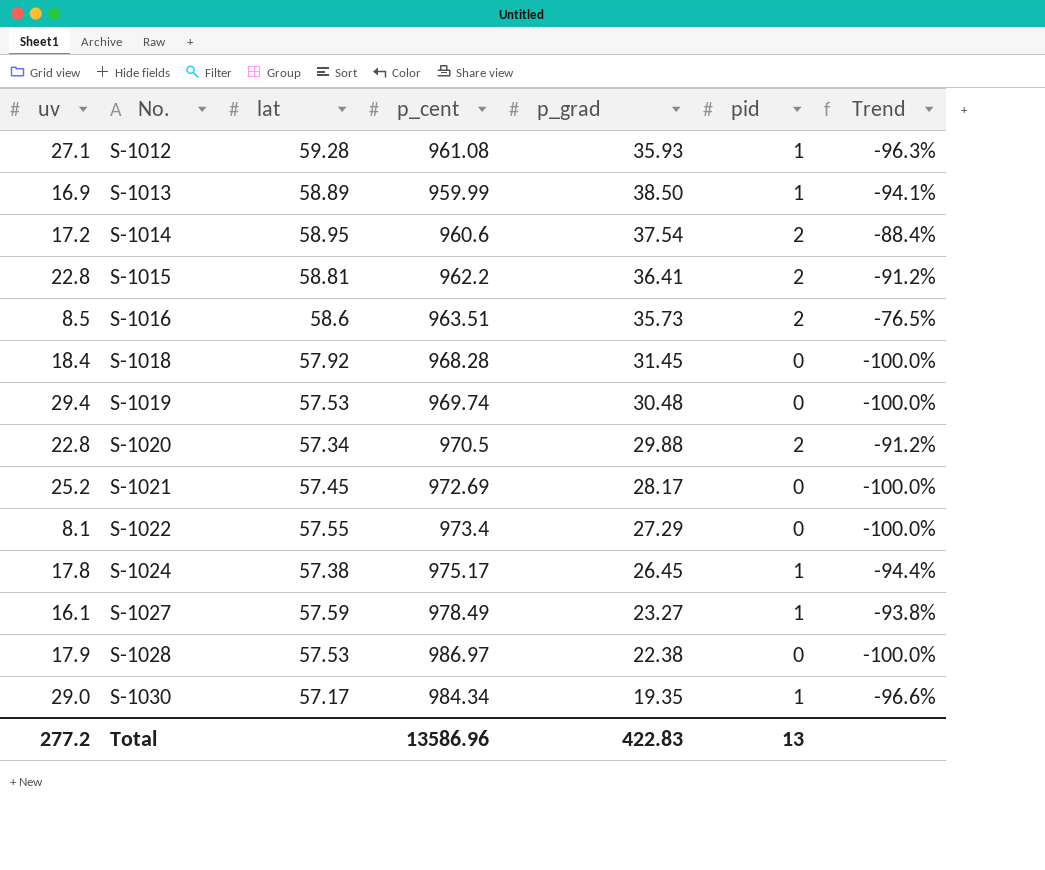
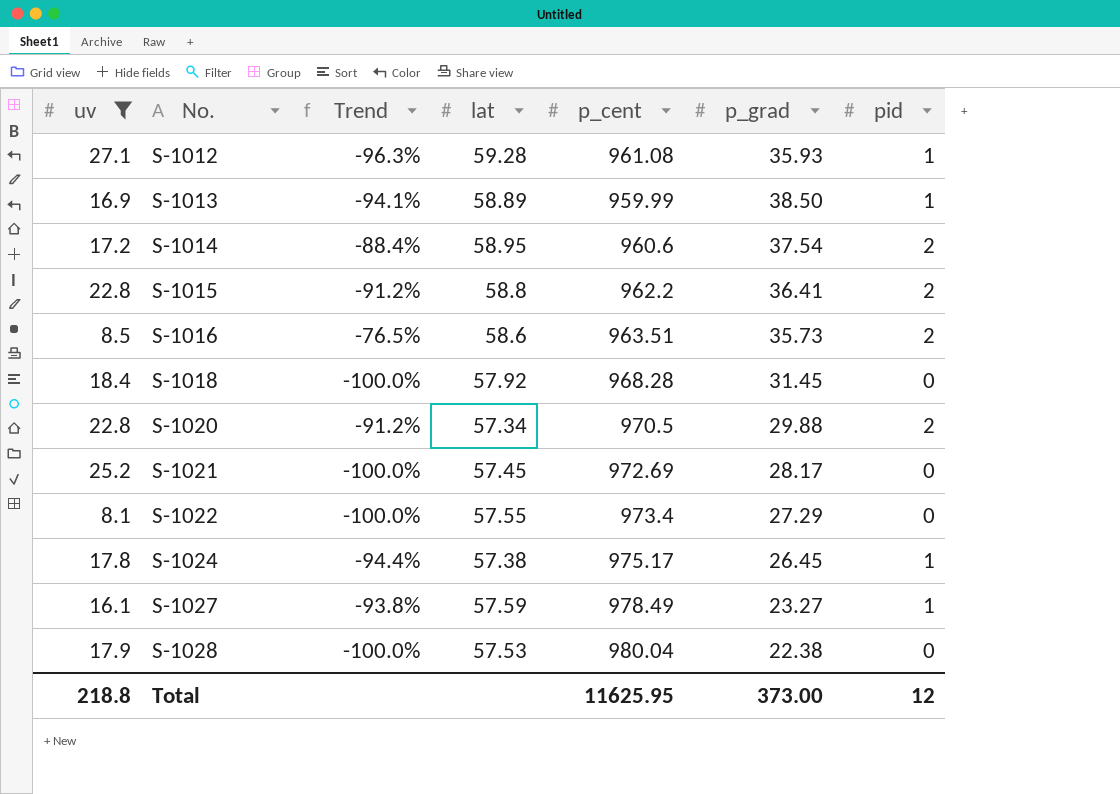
filter: none -> uv <= 27.1
column Trend | position: 7 -> 3
S-1015 | lat: 58.81 -> 58.8
S-1028 | p_cent: 986.97 -> 980.04
Total | uv: 277.2 -> 218.8
Total | p_cent: 13586.96 -> 11625.95
Total | p_grad: 422.83 -> 373.00
Total | pid: 13 -> 12

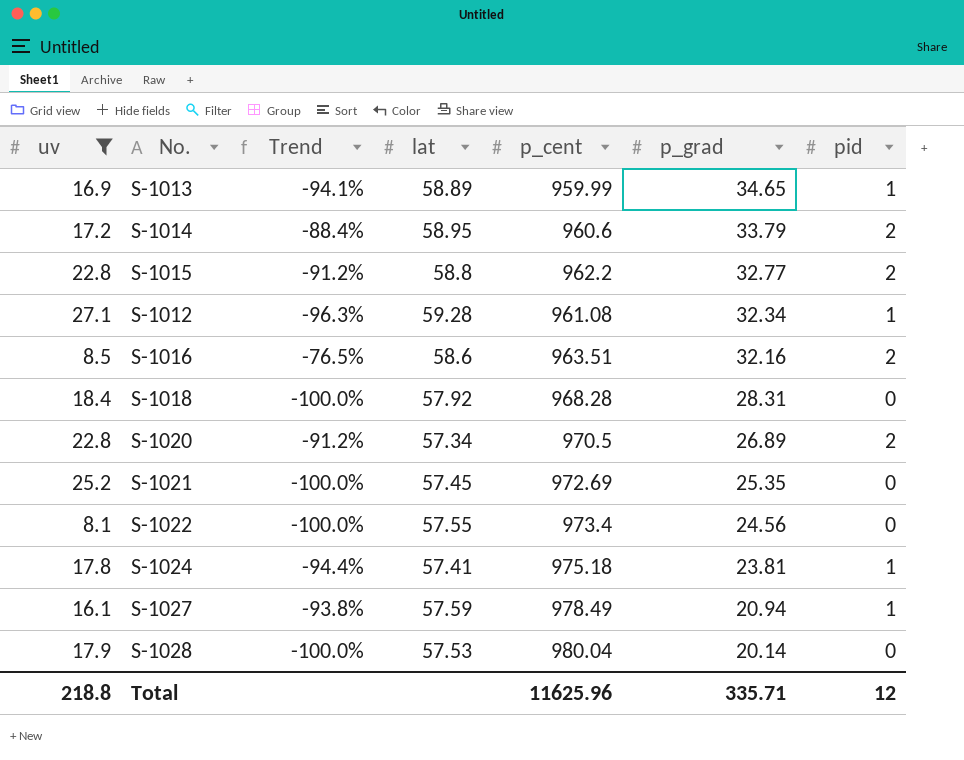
row order: No. ascending -> p_grad descending
S-1013 | p_grad: 38.50 -> 34.65
S-1014 | p_grad: 37.54 -> 33.79
S-1015 | p_grad: 36.41 -> 32.77
S-1012 | p_grad: 35.93 -> 32.34
S-1016 | p_grad: 35.73 -> 32.16
S-1018 | p_grad: 31.45 -> 28.31
S-1020 | p_grad: 29.88 -> 26.89
S-1021 | p_grad: 28.17 -> 25.35
S-1022 | p_grad: 27.29 -> 24.56
S-1024 | lat: 57.38 -> 57.41
S-1024 | p_cent: 975.17 -> 975.18
S-1024 | p_grad: 26.45 -> 23.81
S-1027 | p_grad: 23.27 -> 20.94
S-1028 | p_grad: 22.38 -> 20.14
Total | p_cent: 11625.95 -> 11625.96
Total | p_grad: 373.00 -> 335.71

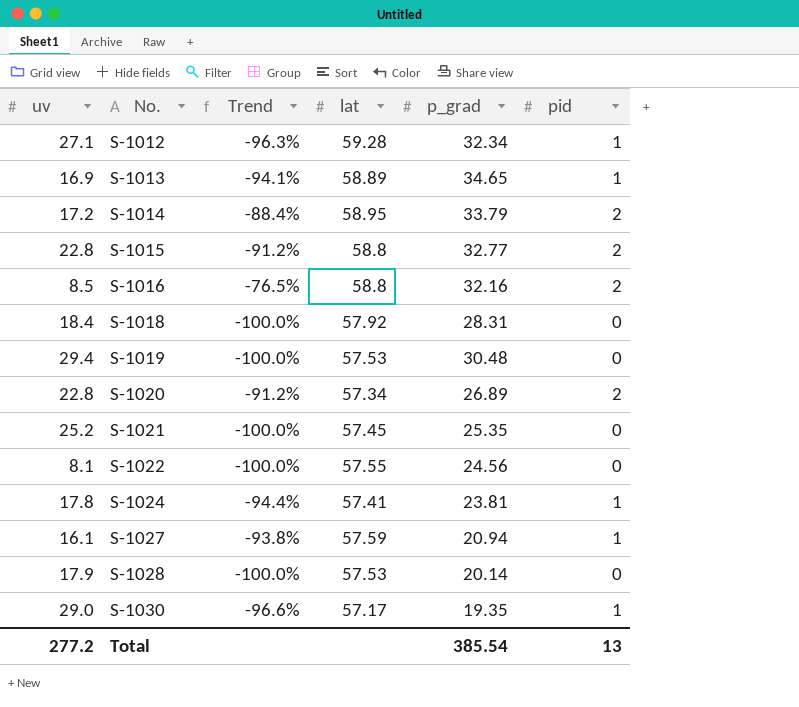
filter: uv <= 27.1 -> none
row order: p_grad descending -> No. ascending
column p_cent | position: 5 -> none
S-1016 | lat: 58.6 -> 58.8
Total | uv: 218.8 -> 277.2
Total | p_grad: 335.71 -> 385.54
Total | pid: 12 -> 13

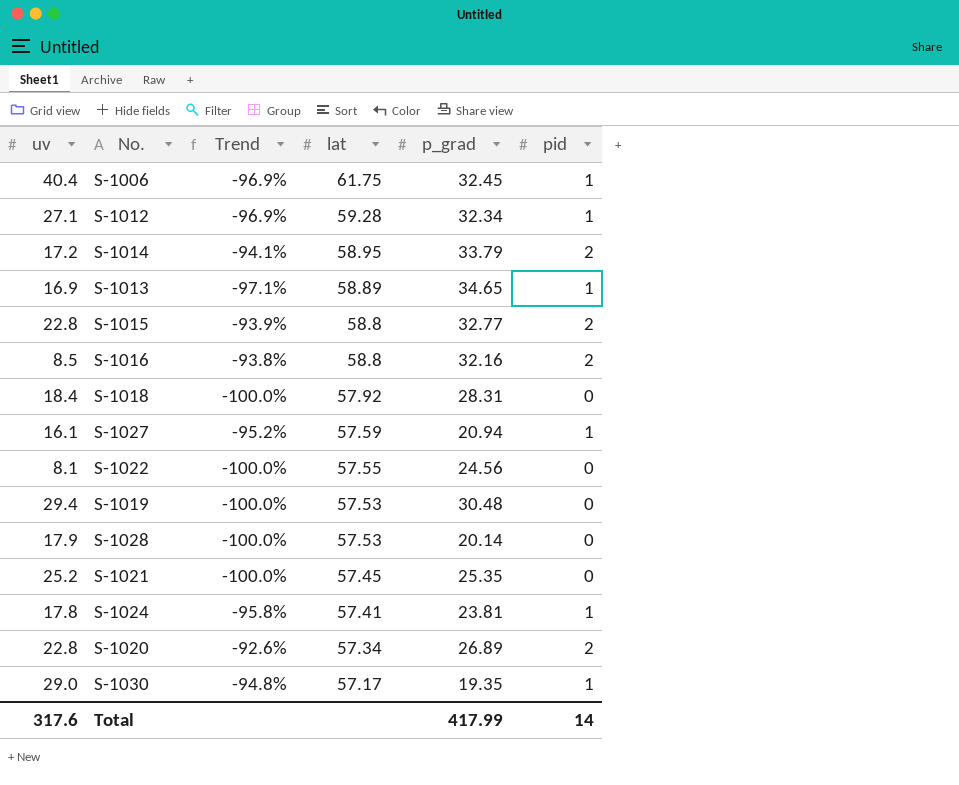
row order: No. ascending -> lat descending
column Trend | formula: ([pid] - [uv]) / [uv] -> ([pid] - [p_grad]) / [p_grad]
row S-1006: none -> 40.4 | -96.9% | 61.75 | 32.45 | 1
Total | uv: 277.2 -> 317.6
Total | p_grad: 385.54 -> 417.99
Total | pid: 13 -> 14

